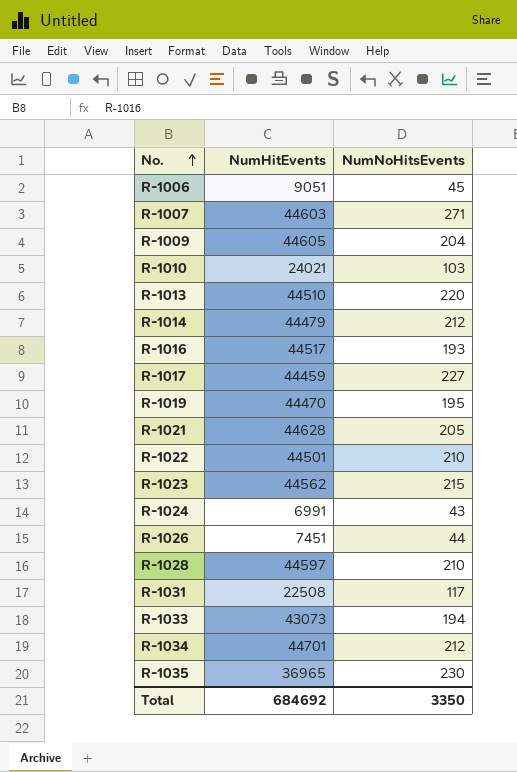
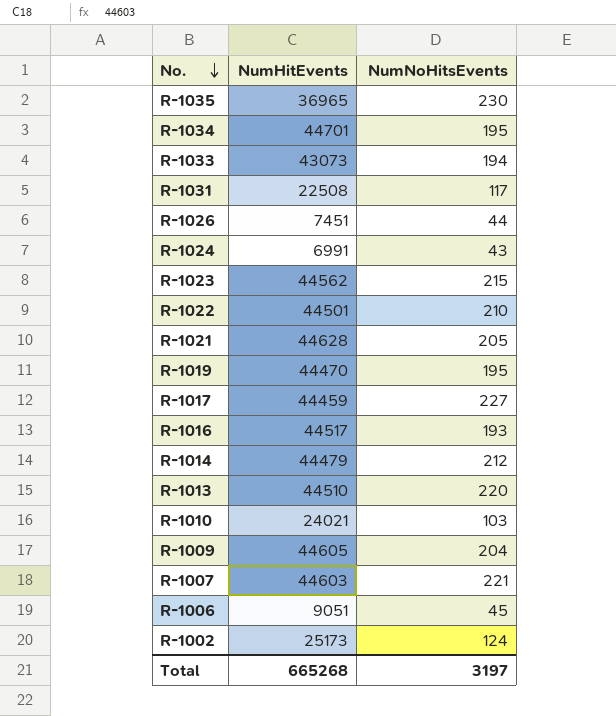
row order: No. ascending -> No. descending
row R-1028: 44597 | 210 -> none
R-1034 | NumNoHitsEvents: 212 -> 195
R-1007 | NumNoHitsEvents: 271 -> 221
row R-1002: none -> 25173 | 124
Total | NumHitEvents: 684692 -> 665268
Total | NumNoHitsEvents: 3350 -> 3197

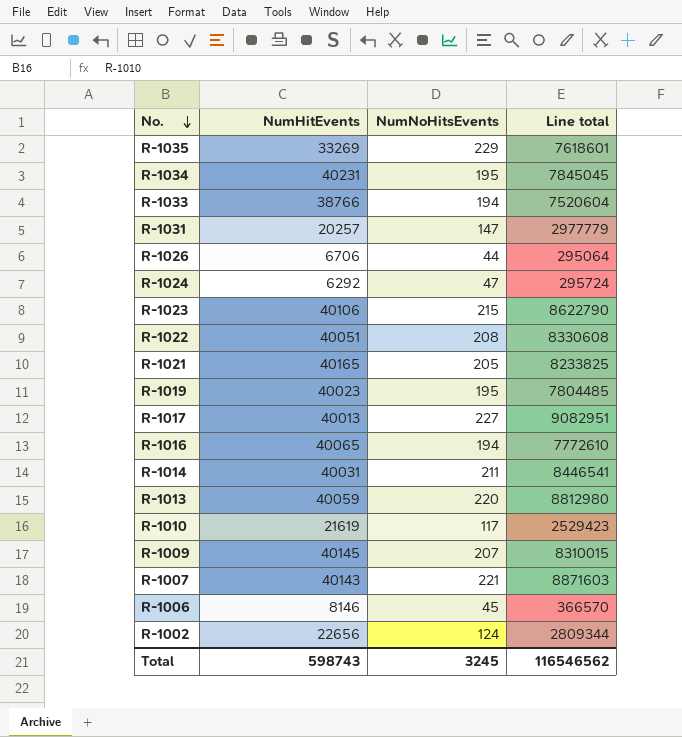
column Line total | formula: none -> [NumHitEvents] * [NumNoHitsEvents]
R-1035 | NumHitEvents: 36965 -> 33269
R-1035 | NumNoHitsEvents: 230 -> 229
R-1034 | NumHitEvents: 44701 -> 40231
R-1033 | NumHitEvents: 43073 -> 38766
R-1031 | NumHitEvents: 22508 -> 20257
R-1031 | NumNoHitsEvents: 117 -> 147
R-1026 | NumHitEvents: 7451 -> 6706
R-1024 | NumHitEvents: 6991 -> 6292
R-1024 | NumNoHitsEvents: 43 -> 47
R-1023 | NumHitEvents: 44562 -> 40106
R-1022 | NumHitEvents: 44501 -> 40051
R-1022 | NumNoHitsEvents: 210 -> 208
R-1021 | NumHitEvents: 44628 -> 40165
R-1019 | NumHitEvents: 44470 -> 40023
R-1017 | NumHitEvents: 44459 -> 40013
R-1016 | NumHitEvents: 44517 -> 40065
R-1016 | NumNoHitsEvents: 193 -> 194
R-1014 | NumHitEvents: 44479 -> 40031
R-1014 | NumNoHitsEvents: 212 -> 211
R-1013 | NumHitEvents: 44510 -> 40059
R-1010 | NumHitEvents: 24021 -> 21619
R-1010 | NumNoHitsEvents: 103 -> 117
R-1009 | NumHitEvents: 44605 -> 40145
R-1009 | NumNoHitsEvents: 204 -> 207
R-1007 | NumHitEvents: 44603 -> 40143
R-1006 | NumHitEvents: 9051 -> 8146
R-1002 | NumHitEvents: 25173 -> 22656
Total | NumHitEvents: 665268 -> 598743
Total | NumNoHitsEvents: 3197 -> 3245

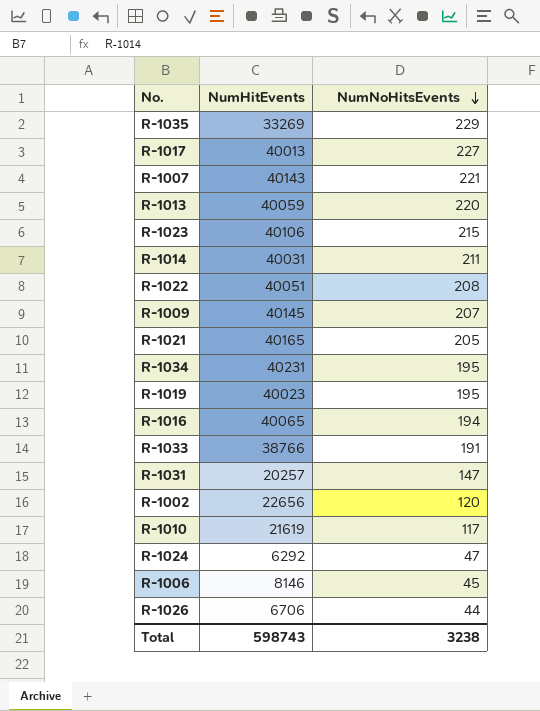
row order: No. descending -> NumNoHitsEvents descending
column Line total | formula: [NumHitEvents] * [NumNoHitsEvents] -> none
R-1033 | NumNoHitsEvents: 194 -> 191
R-1002 | NumNoHitsEvents: 124 -> 120
Total | NumNoHitsEvents: 3245 -> 3238

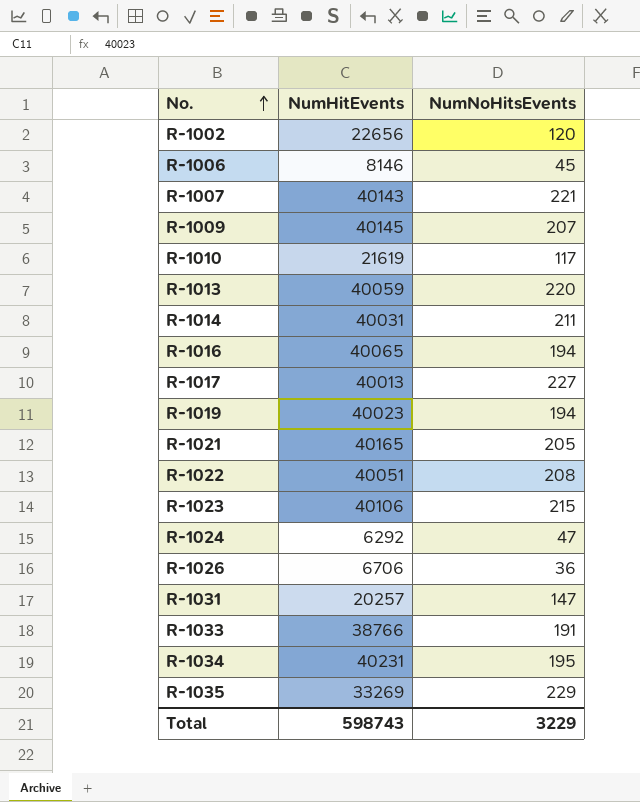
row order: NumNoHitsEvents descending -> No. ascending
R-1019 | NumNoHitsEvents: 195 -> 194
R-1026 | NumNoHitsEvents: 44 -> 36
Total | NumNoHitsEvents: 3238 -> 3229

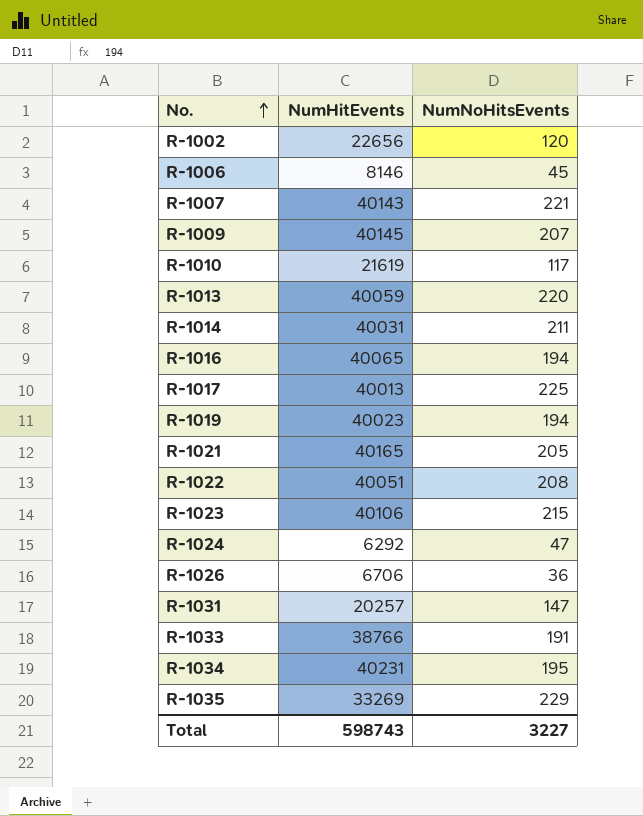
R-1017 | NumNoHitsEvents: 227 -> 225
Total | NumNoHitsEvents: 3229 -> 3227

